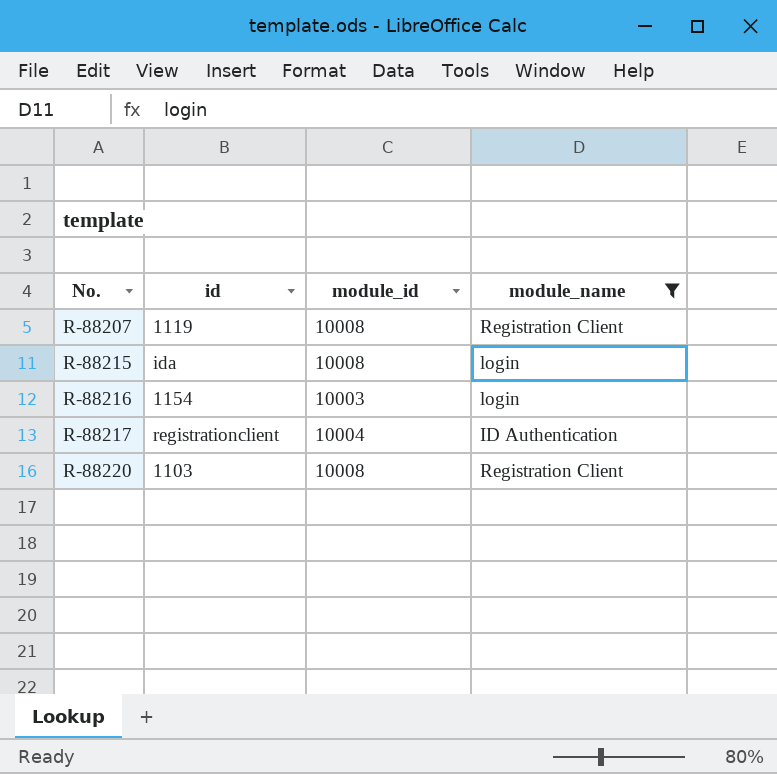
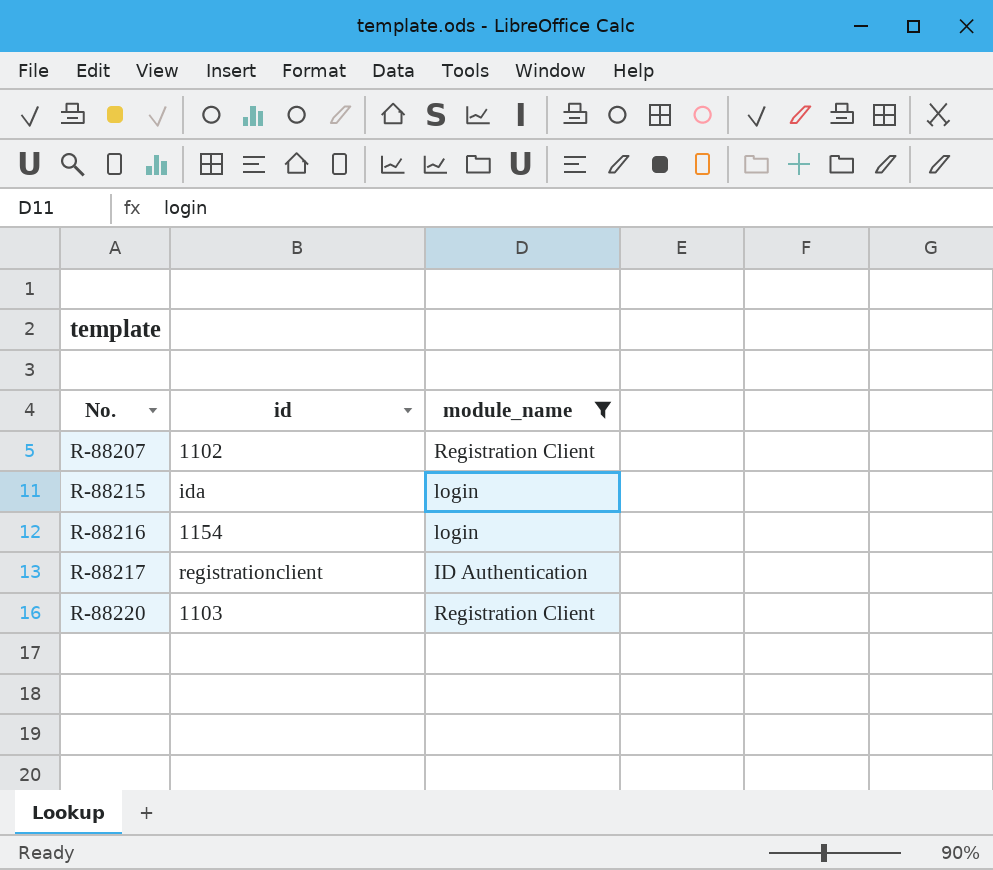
column module_id | position: 3 -> none
R-88207 | id: 1119 -> 1102

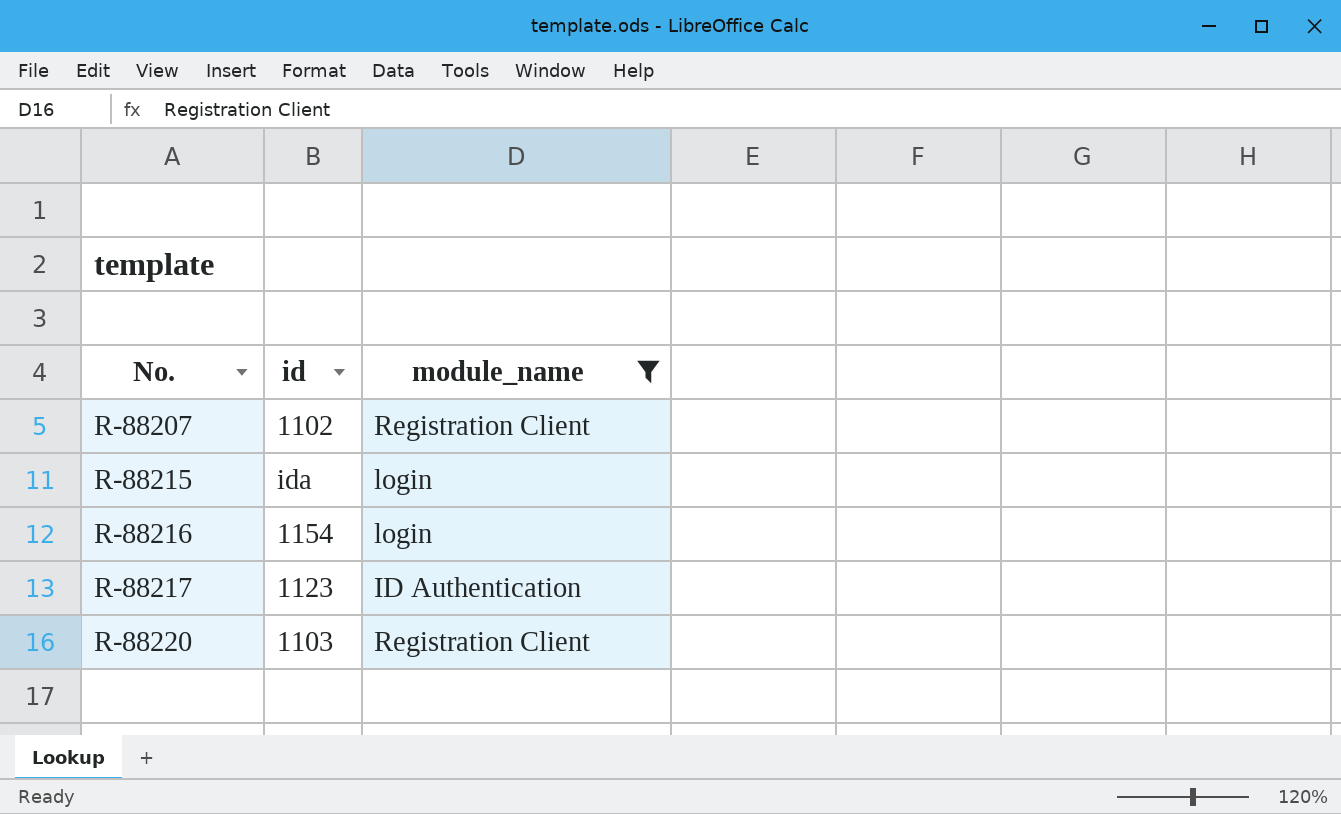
R-88217 | id: registrationclient -> 1123

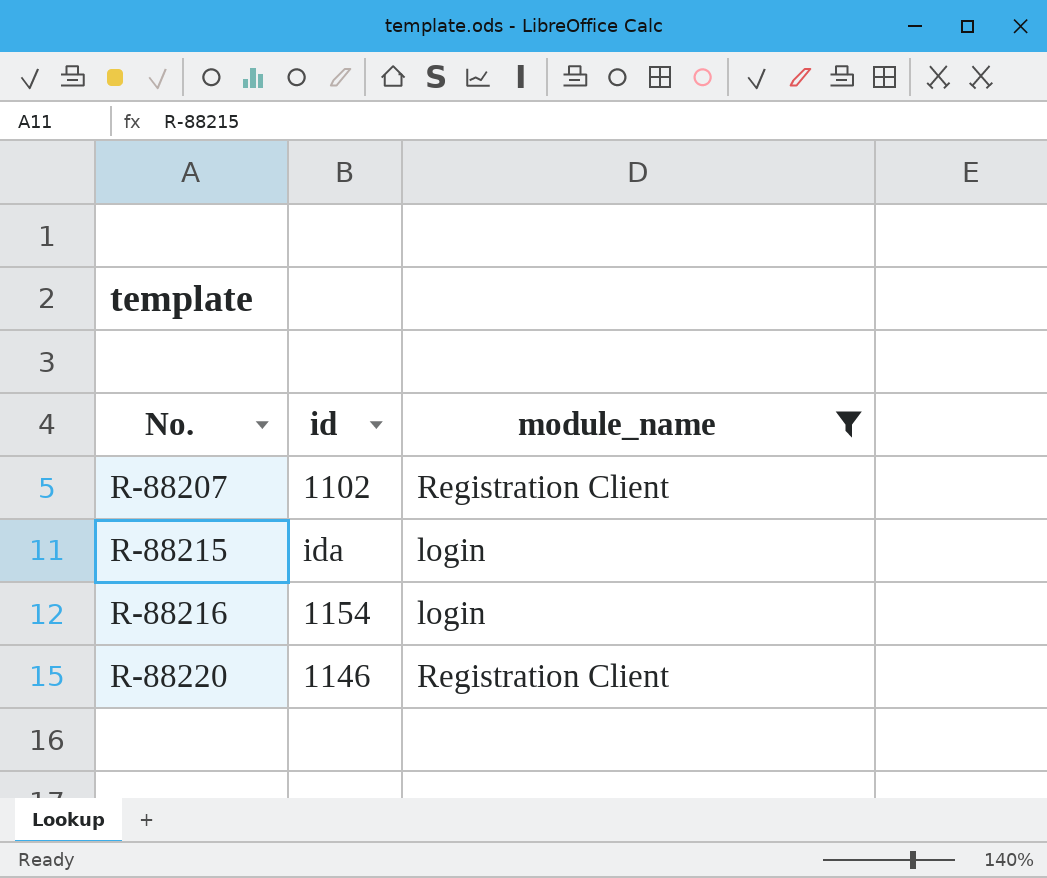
row R-88217: 1123 | ID Authentication -> none
R-88220 | id: 1103 -> 1146

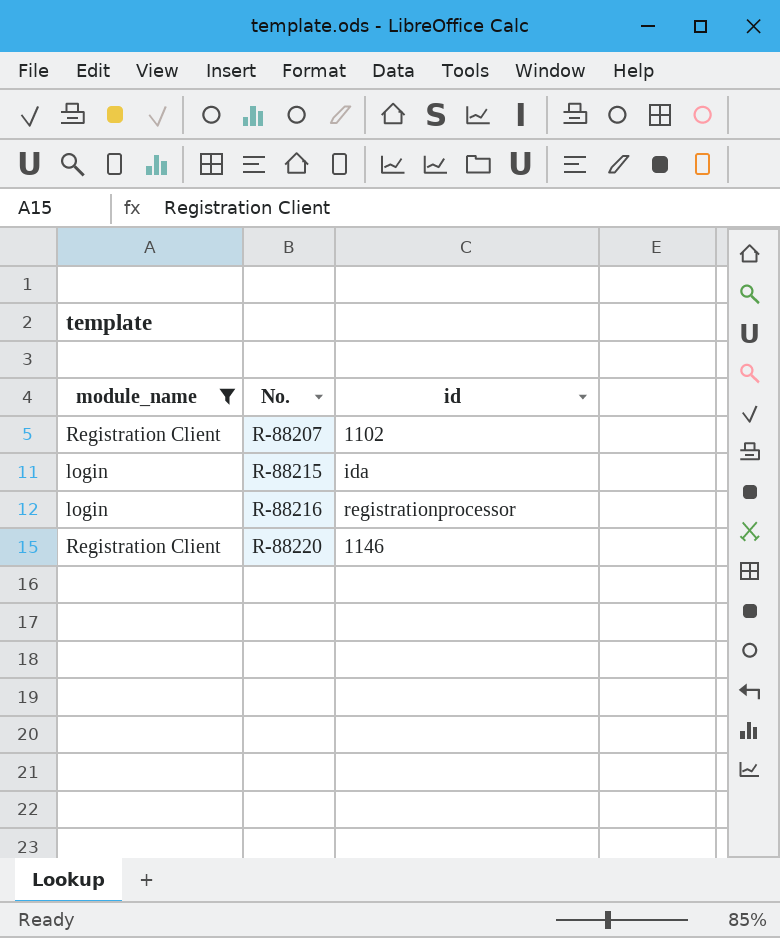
column module_name | position: 3 -> 1
R-88216 | id: 1154 -> registrationprocessor

